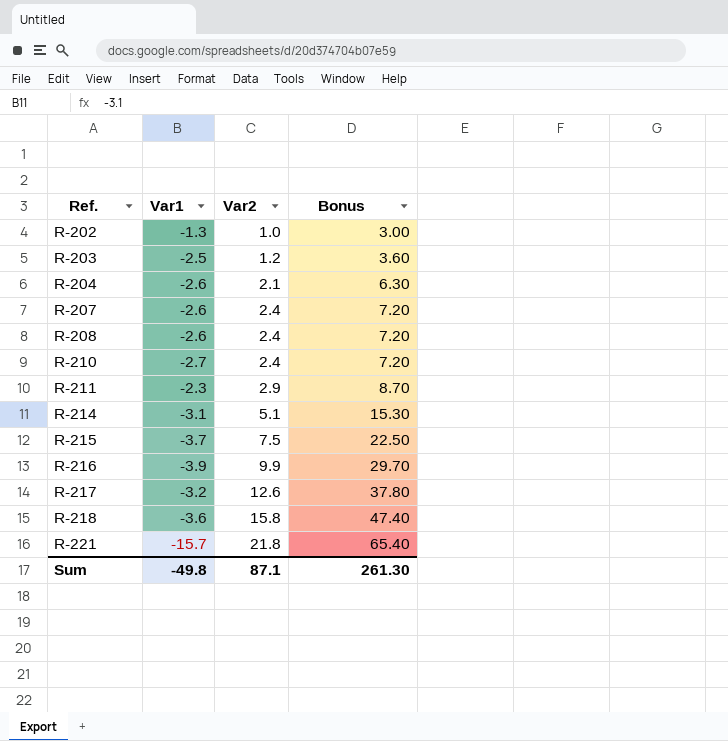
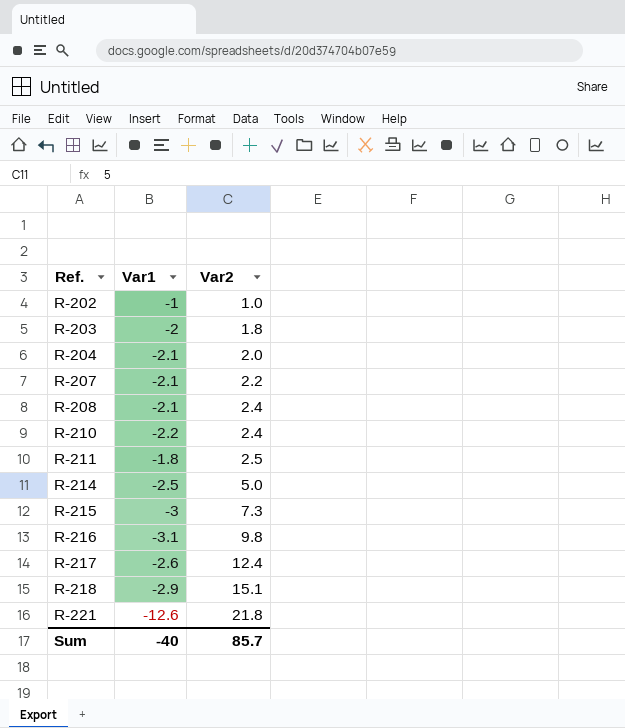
column Bonus | formula: [Var2] * 3 -> none
R-202 | Var1: -1.3 -> -1
R-203 | Var1: -2.5 -> -2
R-203 | Var2: 1.2 -> 1.8
R-204 | Var1: -2.6 -> -2.1
R-204 | Var2: 2.1 -> 2.0
R-207 | Var1: -2.6 -> -2.1
R-207 | Var2: 2.4 -> 2.2
R-208 | Var1: -2.6 -> -2.1
R-210 | Var1: -2.7 -> -2.2
R-211 | Var1: -2.3 -> -1.8
R-211 | Var2: 2.9 -> 2.5
R-214 | Var1: -3.1 -> -2.5
R-214 | Var2: 5.1 -> 5.0
R-215 | Var1: -3.7 -> -3
R-215 | Var2: 7.5 -> 7.3
R-216 | Var1: -3.9 -> -3.1
R-216 | Var2: 9.9 -> 9.8
R-217 | Var1: -3.2 -> -2.6
R-217 | Var2: 12.6 -> 12.4
R-218 | Var1: -3.6 -> -2.9
R-218 | Var2: 15.8 -> 15.1
R-221 | Var1: -15.7 -> -12.6
Sum | Var1: -49.8 -> -40
Sum | Var2: 87.1 -> 85.7

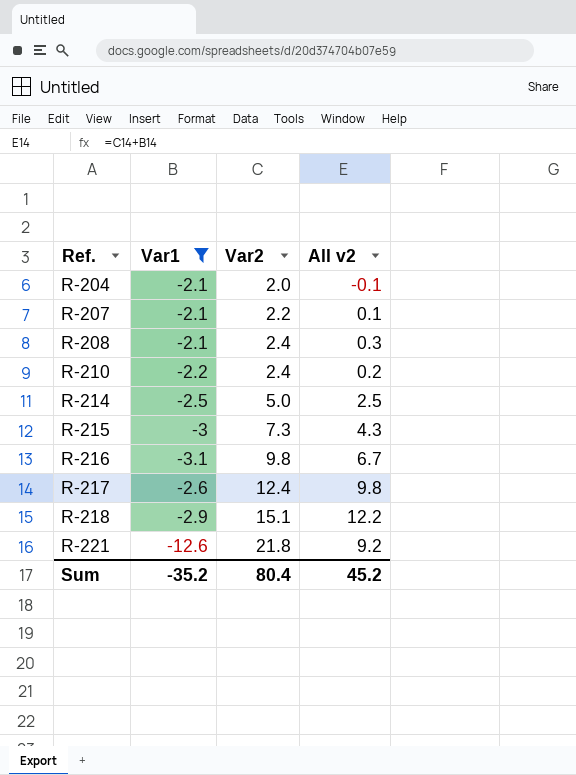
filter: none -> Var1 <= -2.1
column All v2 | formula: none -> [Var1] + [Var2]
Sum | Var1: -40 -> -35.2
Sum | Var2: 85.7 -> 80.4

